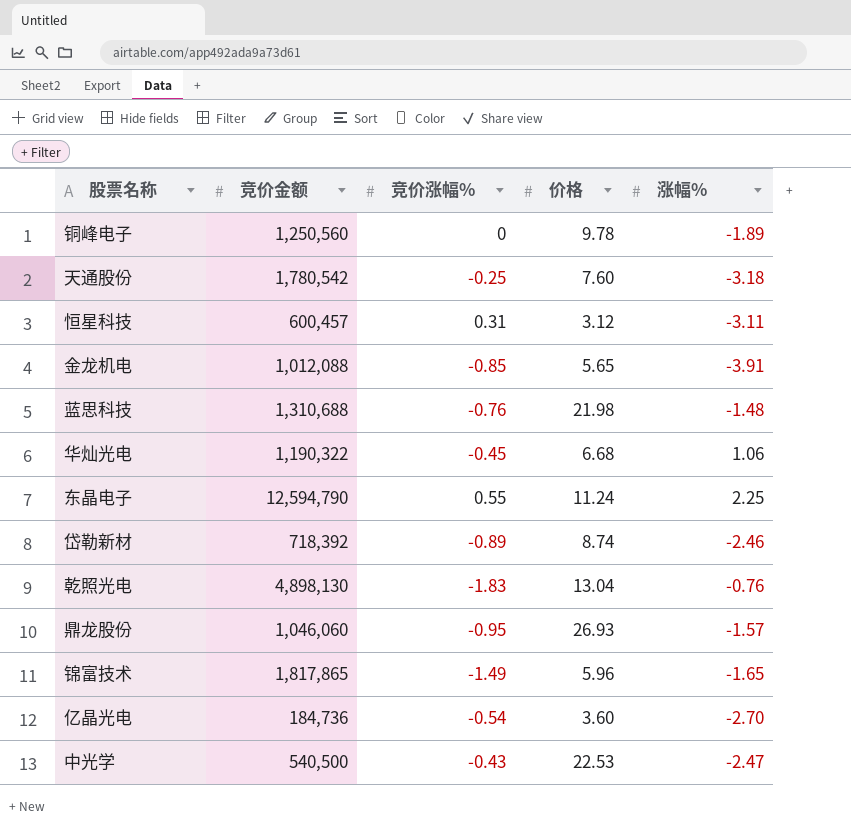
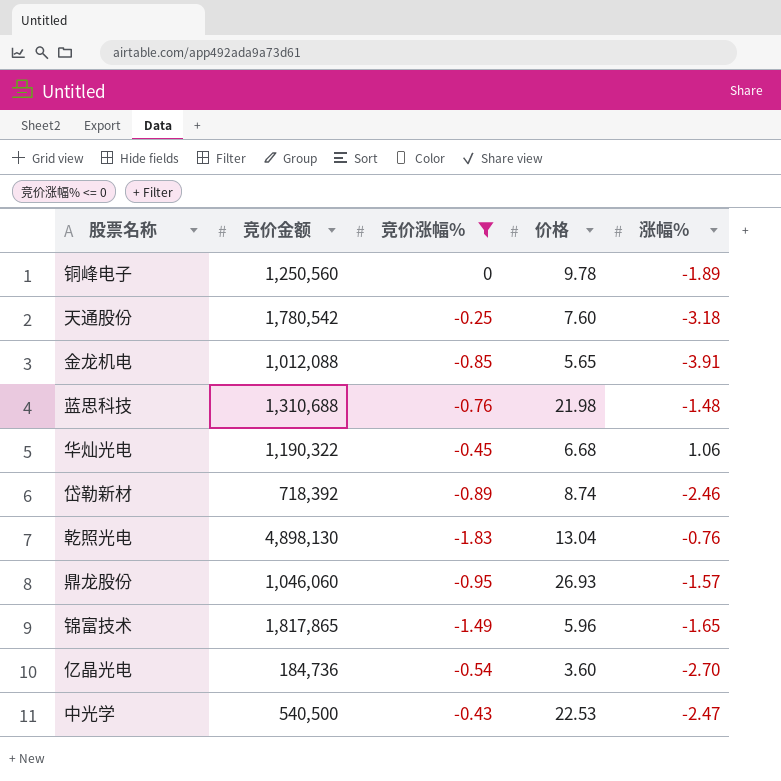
filter: none -> 竞价涨幅% <= 0

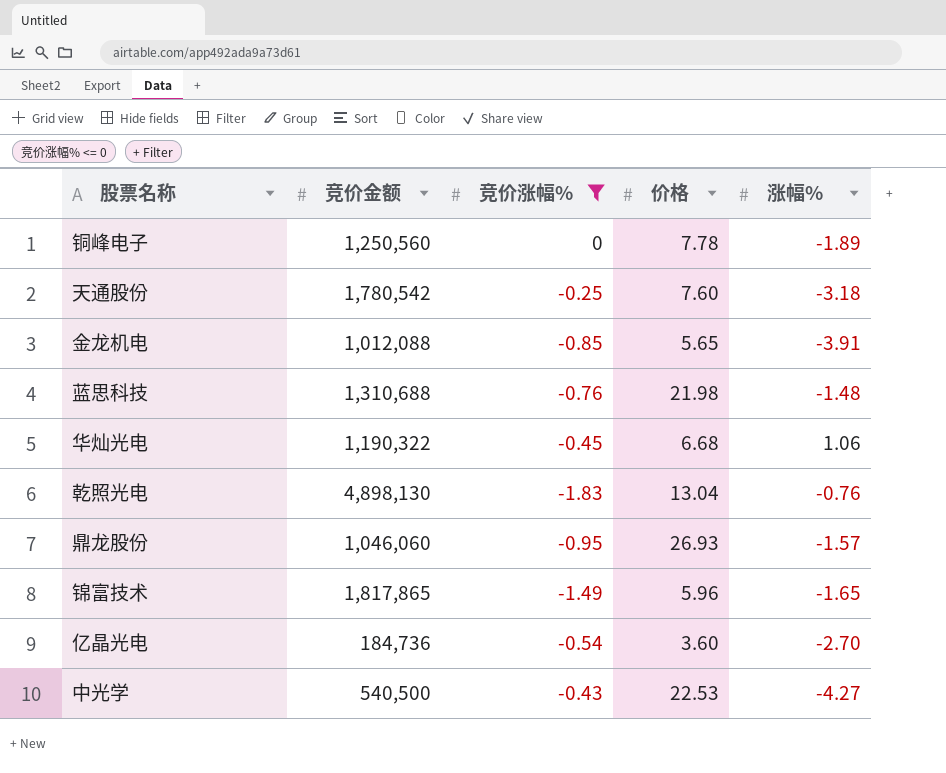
row 岱勒新材: 718,392 | -0.89 | 8.74 | -2.46 -> none
铜峰电子 | 价格: 9.78 -> 7.78
中光学 | 涨幅%: -2.47 -> -4.27

